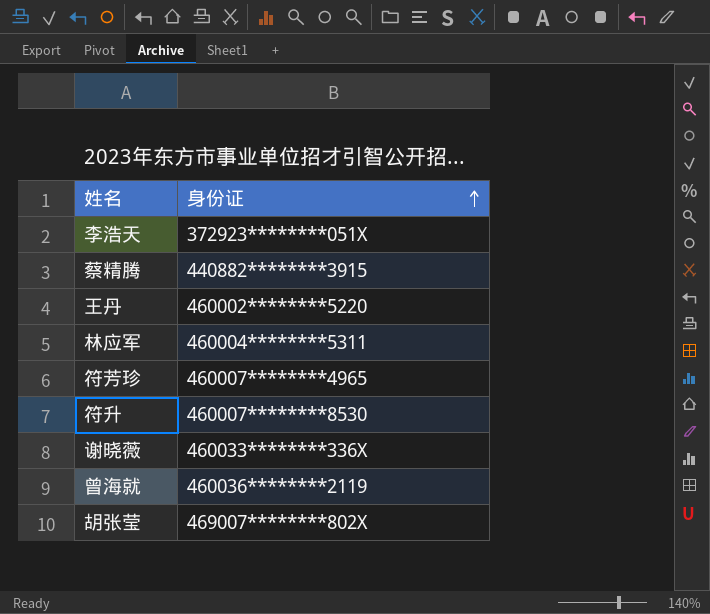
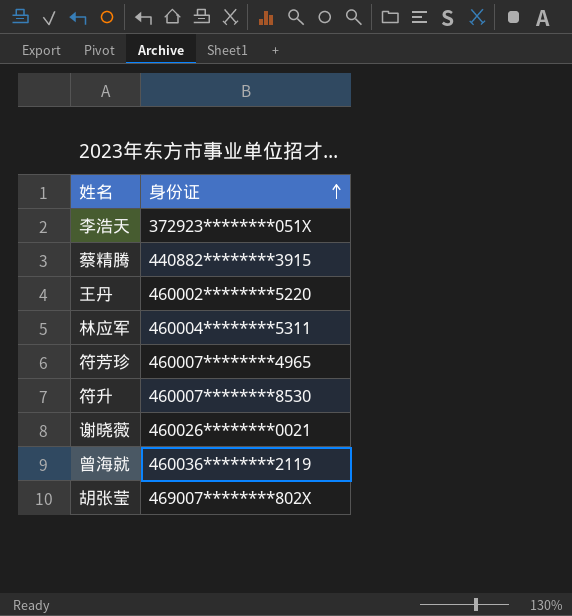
谢晓薇 | 身份证: 460033********336X -> 460026********0021

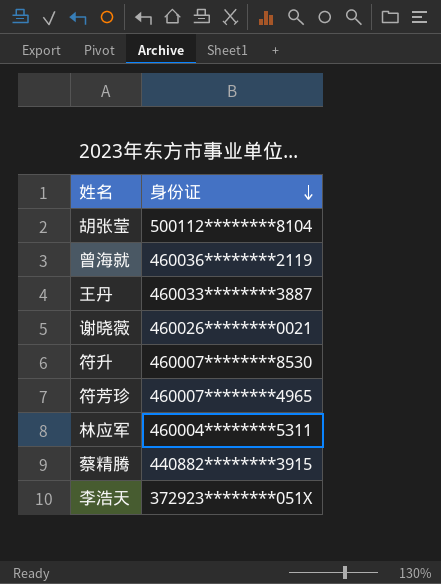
row order: 身份证 ascending -> 身份证 descending
胡张莹 | 身份证: 469007********802X -> 500112********8104
王丹 | 身份证: 460002********5220 -> 460033********3887

